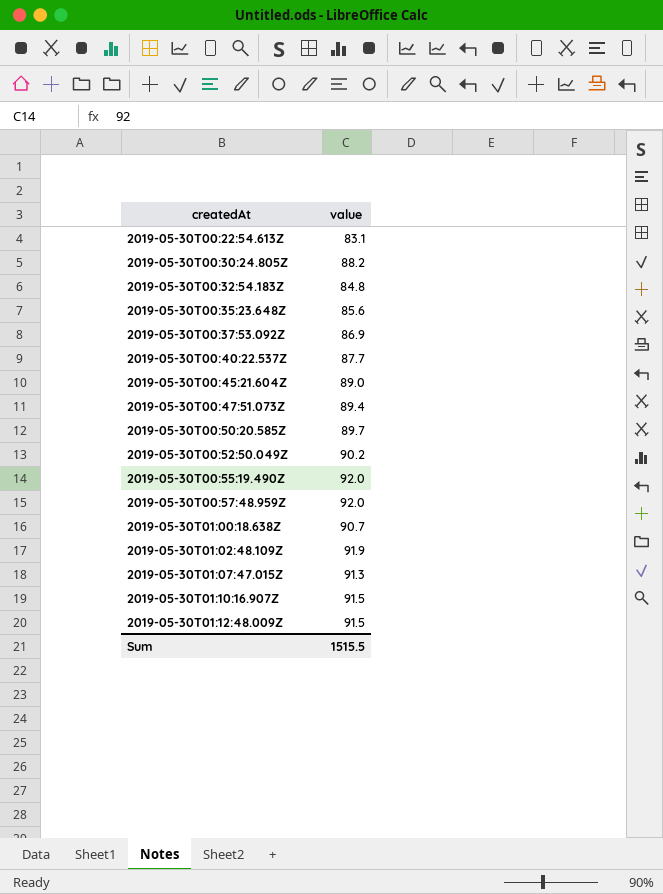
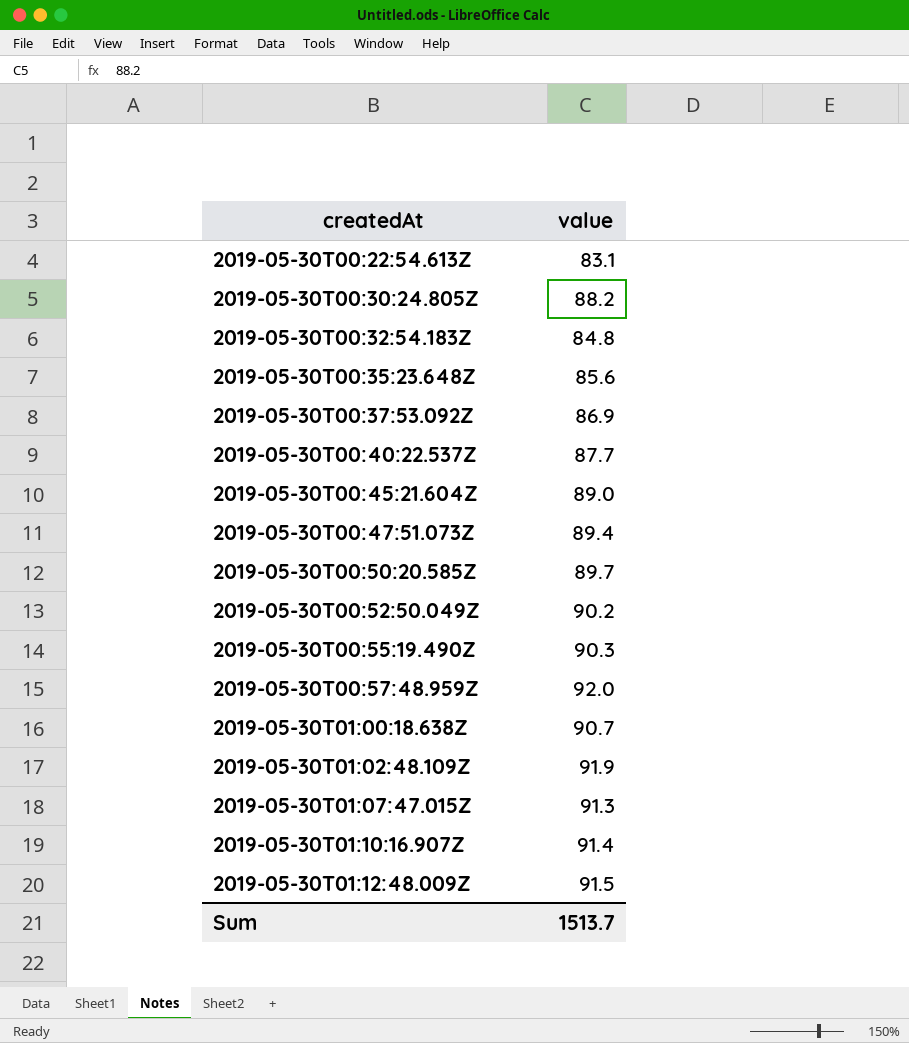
2019-05-30T00:55:19.490Z | value: 92.0 -> 90.3
2019-05-30T01:10:16.907Z | value: 91.5 -> 91.4
Sum | value: 1515.5 -> 1513.7

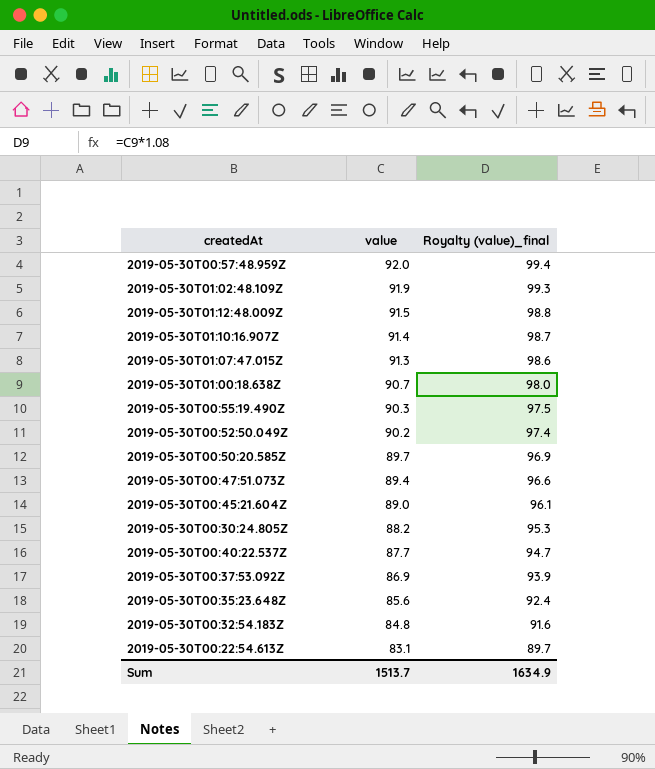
row order: createdAt ascending -> value descending
column Royalty (value)_final | formula: none -> [value] * 1.08

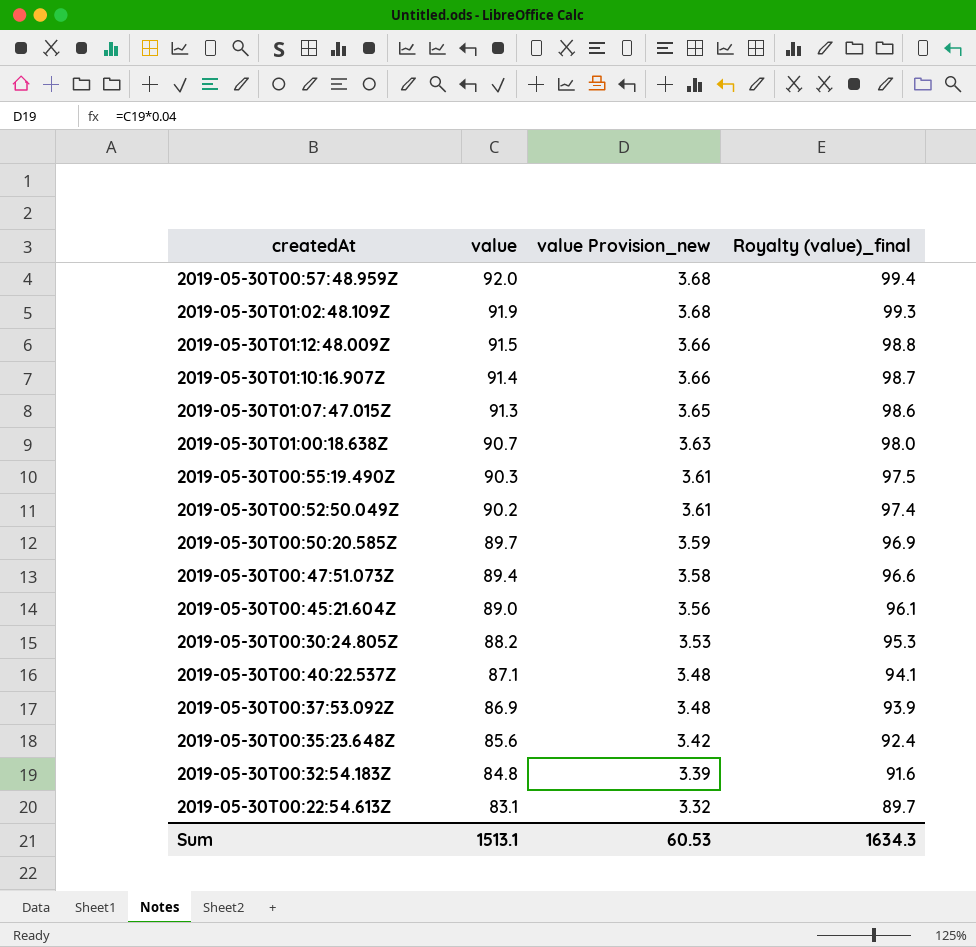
column value Provision_new | formula: none -> [value] * 0.04
2019-05-30T00:40:22.537Z | value: 87.7 -> 87.1
2019-05-30T00:40:22.537Z | Royalty (value)_final: 94.7 -> 94.1
Sum | value: 1513.7 -> 1513.1
Sum | Royalty (value)_final: 1634.9 -> 1634.3

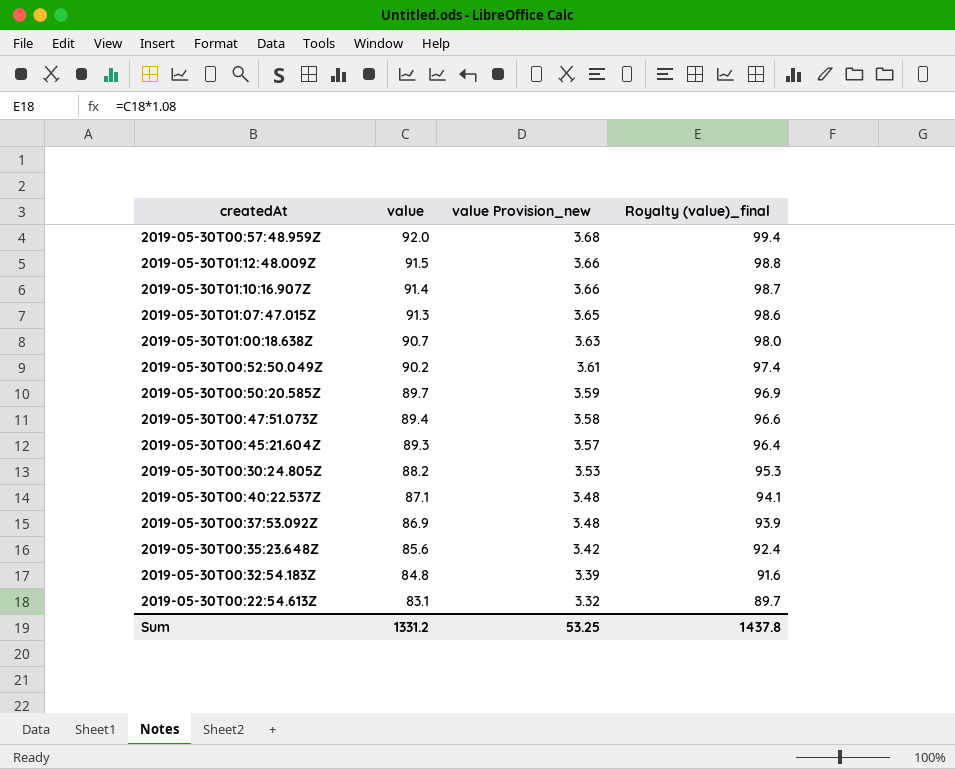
row 2019-05-30T01:02:48.109Z: 91.9 | 3.68 | 99.3 -> none
row 2019-05-30T00:55:19.490Z: 90.3 | 3.61 | 97.5 -> none
2019-05-30T00:45:21.604Z | value: 89.0 -> 89.3
2019-05-30T00:45:21.604Z | value Provision_new: 3.56 -> 3.57
2019-05-30T00:45:21.604Z | Royalty (value)_final: 96.1 -> 96.4
Sum | value: 1513.1 -> 1331.2
Sum | value Provision_new: 60.53 -> 53.25
Sum | Royalty (value)_final: 1634.3 -> 1437.8

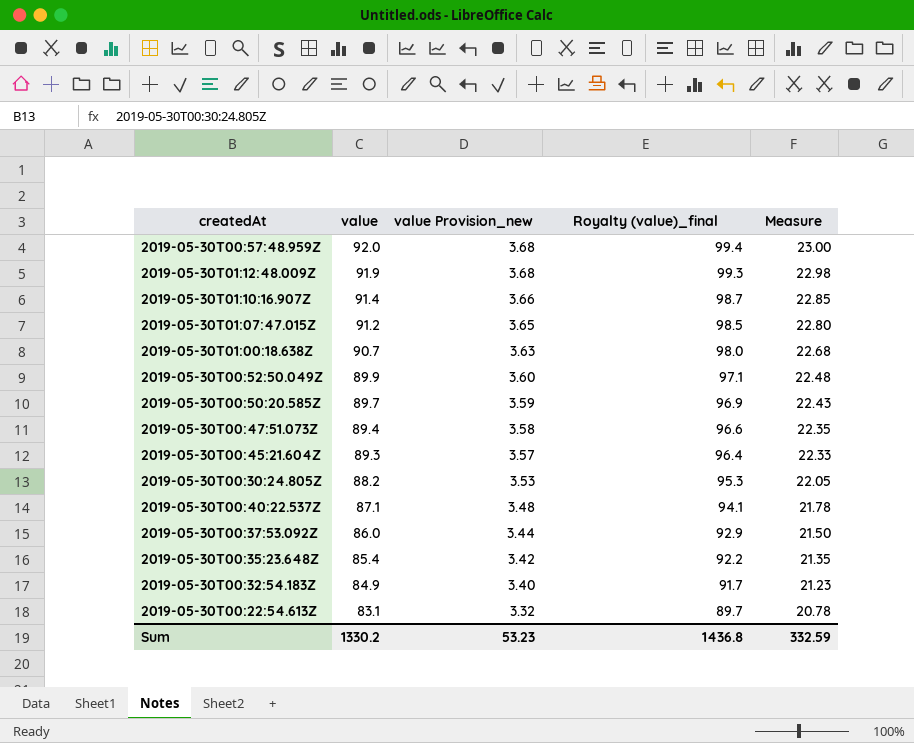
column Measure | formula: none -> [value] * 0.25
2019-05-30T01:12:48.009Z | value: 91.5 -> 91.9
2019-05-30T01:12:48.009Z | value Provision_new: 3.66 -> 3.68
2019-05-30T01:12:48.009Z | Royalty (value)_final: 98.8 -> 99.3
2019-05-30T01:07:47.015Z | value: 91.3 -> 91.2
2019-05-30T01:07:47.015Z | Royalty (value)_final: 98.6 -> 98.5
2019-05-30T00:52:50.049Z | value: 90.2 -> 89.9
2019-05-30T00:52:50.049Z | value Provision_new: 3.61 -> 3.60
2019-05-30T00:52:50.049Z | Royalty (value)_final: 97.4 -> 97.1
2019-05-30T00:37:53.092Z | value: 86.9 -> 86.0
2019-05-30T00:37:53.092Z | value Provision_new: 3.48 -> 3.44
2019-05-30T00:37:53.092Z | Royalty (value)_final: 93.9 -> 92.9
2019-05-30T00:35:23.648Z | value: 85.6 -> 85.4
2019-05-30T00:35:23.648Z | Royalty (value)_final: 92.4 -> 92.2
2019-05-30T00:32:54.183Z | value: 84.8 -> 84.9
2019-05-30T00:32:54.183Z | value Provision_new: 3.39 -> 3.40
2019-05-30T00:32:54.183Z | Royalty (value)_final: 91.6 -> 91.7
Sum | value: 1331.2 -> 1330.2
Sum | value Provision_new: 53.25 -> 53.23
Sum | Royalty (value)_final: 1437.8 -> 1436.8

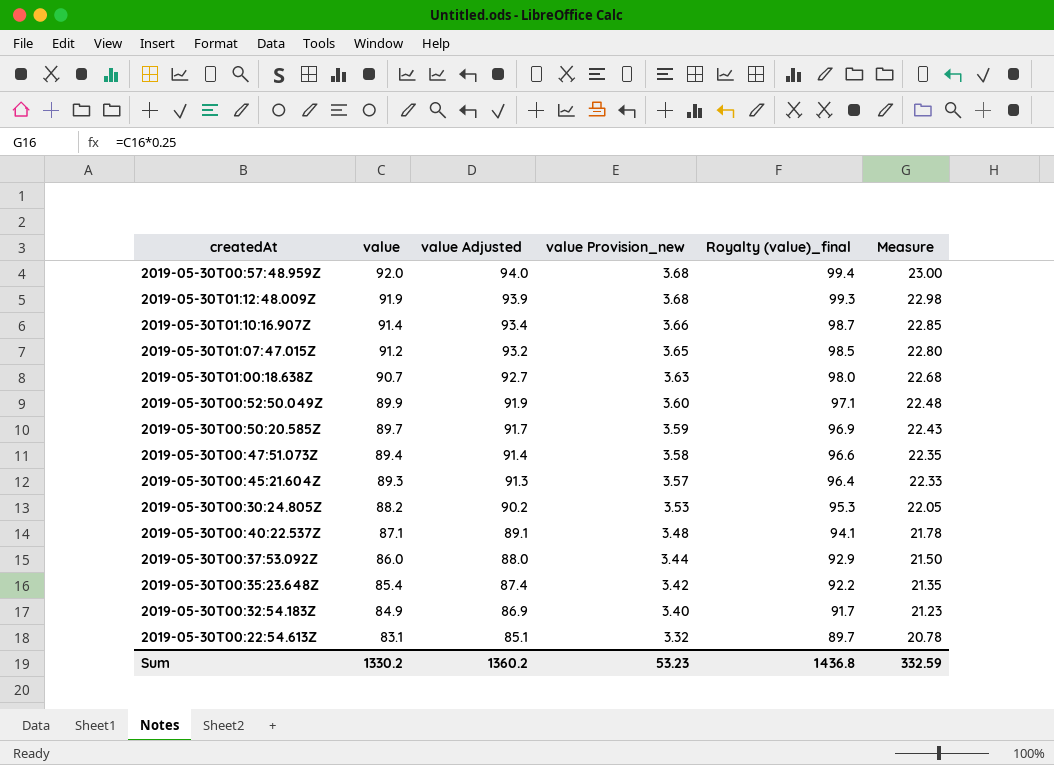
column value Adjusted | formula: none -> [value] + 2

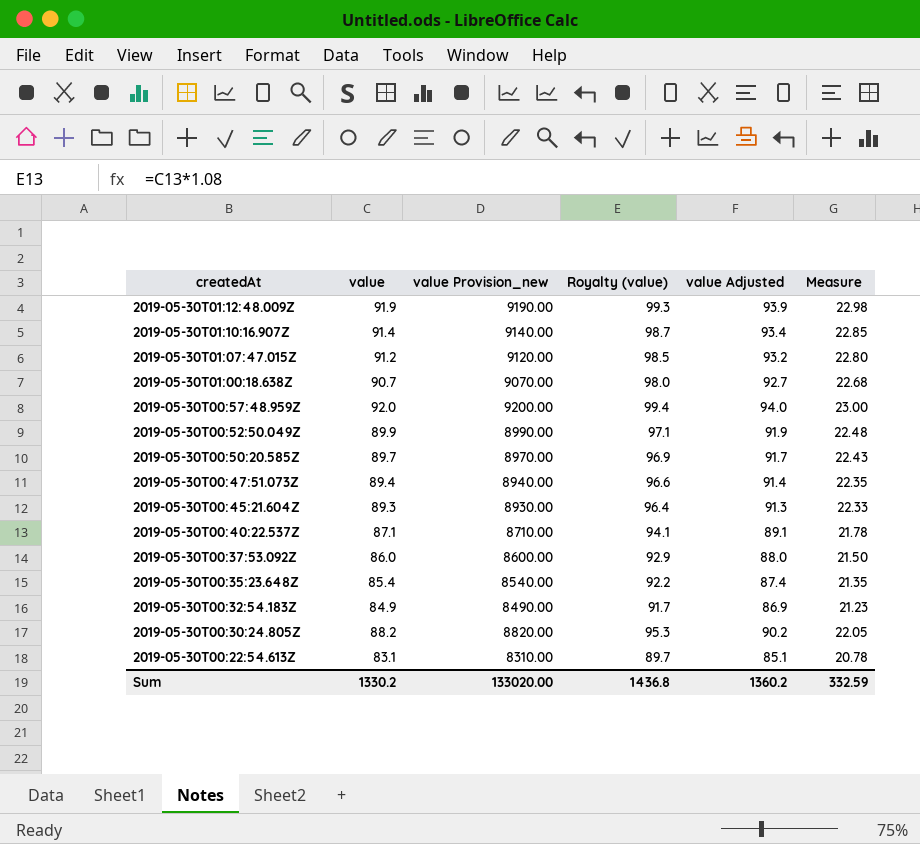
row order: value descending -> createdAt descending
column value Provision_new | formula: [value] * 0.04 -> [value] * 100
column name: Royalty (value)_final -> Royalty (value)
column value Adjusted | position: 3 -> 5
Sum | value Provision_new: 53.23 -> 133020.00

